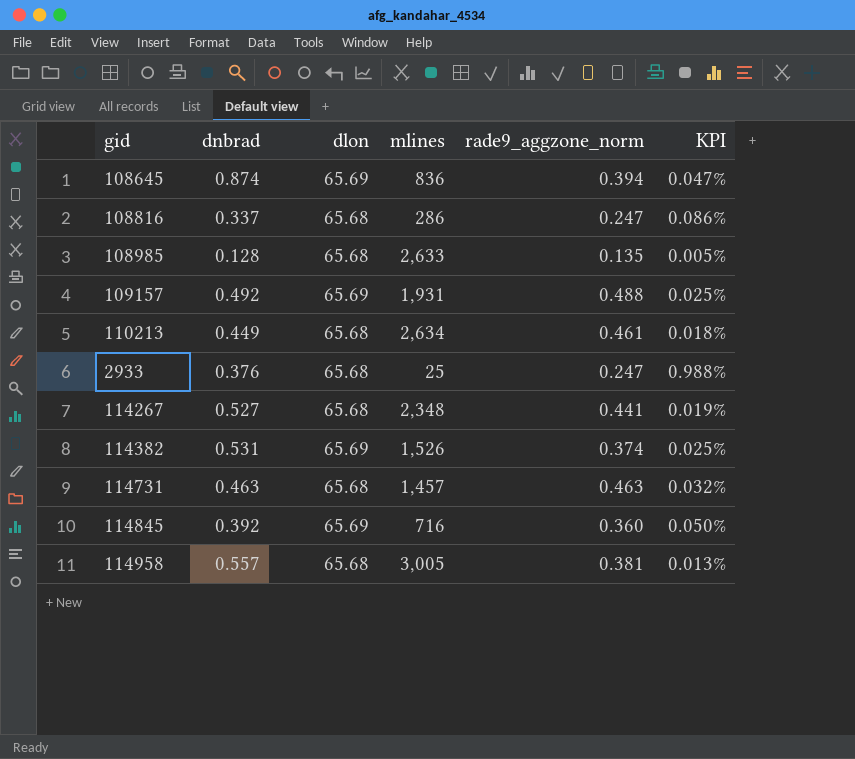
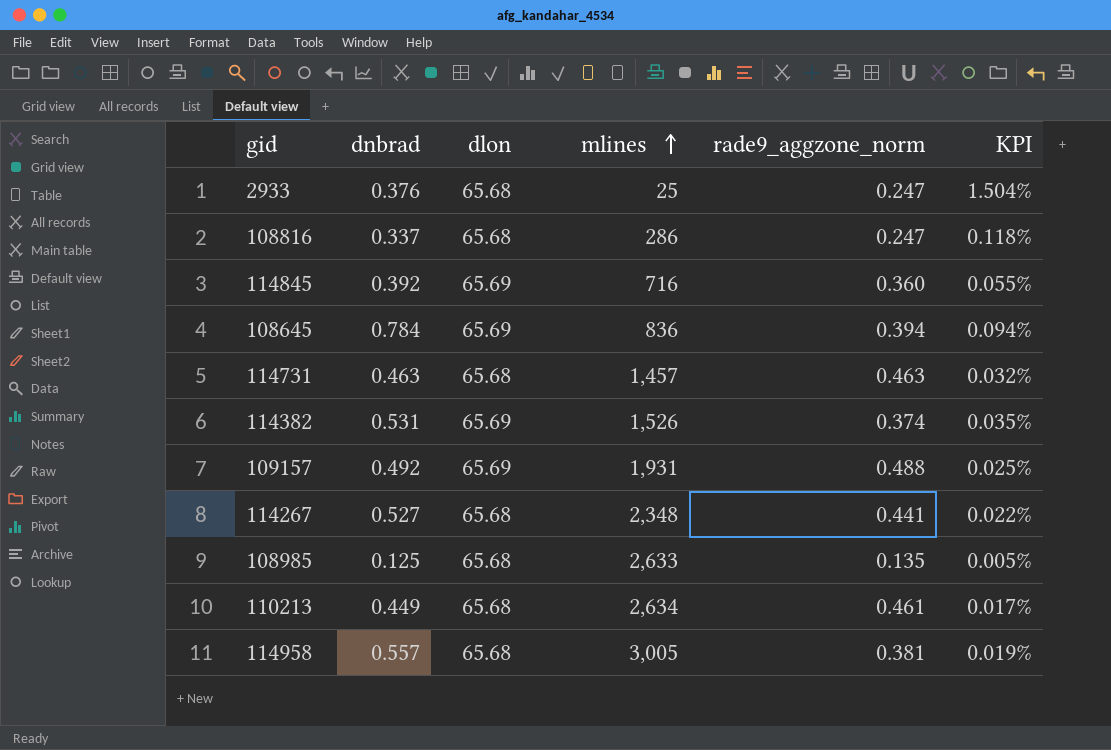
row order: none -> mlines ascending
column KPI | formula: [rade9_aggzone_norm] / [mlines] -> [dnbrad] / [mlines]
108645 | dnbrad: 0.874 -> 0.784
108985 | dnbrad: 0.128 -> 0.125

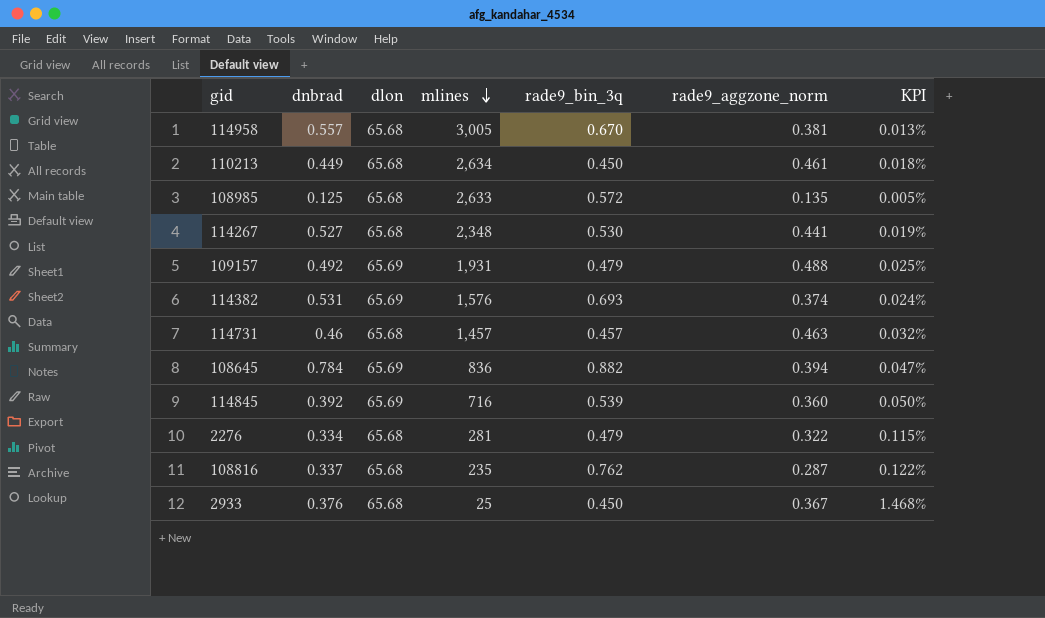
row order: mlines ascending -> mlines descending
column rade9_bin_3q | position: none -> 5
column KPI | formula: [dnbrad] / [mlines] -> [rade9_aggzone_norm] / [mlines]
114382 | mlines: 1,526 -> 1,576
114731 | dnbrad: 0.463 -> 0.46
row 2276: none -> 0.334 | 65.68 | 281 | 0.479 | 0.322 | 0.115%
108816 | mlines: 286 -> 235
108816 | rade9_aggzone_norm: 0.247 -> 0.287
2933 | rade9_aggzone_norm: 0.247 -> 0.367

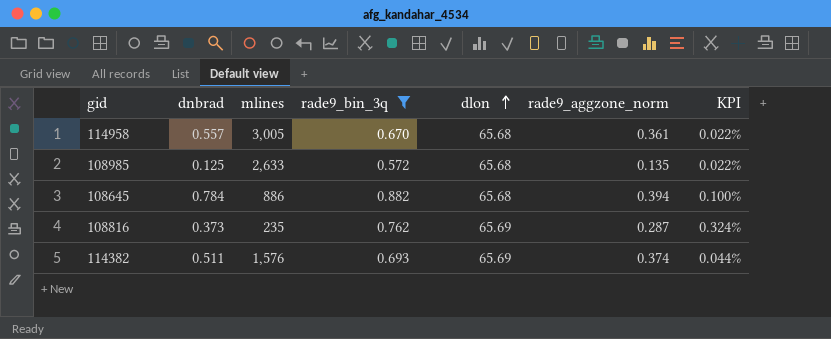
filter: none -> rade9_bin_3q >= 0.572
row order: mlines descending -> dlon ascending
column dlon | position: 3 -> 5
column KPI | formula: [rade9_aggzone_norm] / [mlines] -> [rade9_bin_3q] / [mlines]
114958 | rade9_aggzone_norm: 0.381 -> 0.361
108645 | mlines: 836 -> 886
108645 | dlon: 65.69 -> 65.68
108816 | dnbrad: 0.337 -> 0.373
108816 | dlon: 65.68 -> 65.69
114382 | dnbrad: 0.531 -> 0.511

